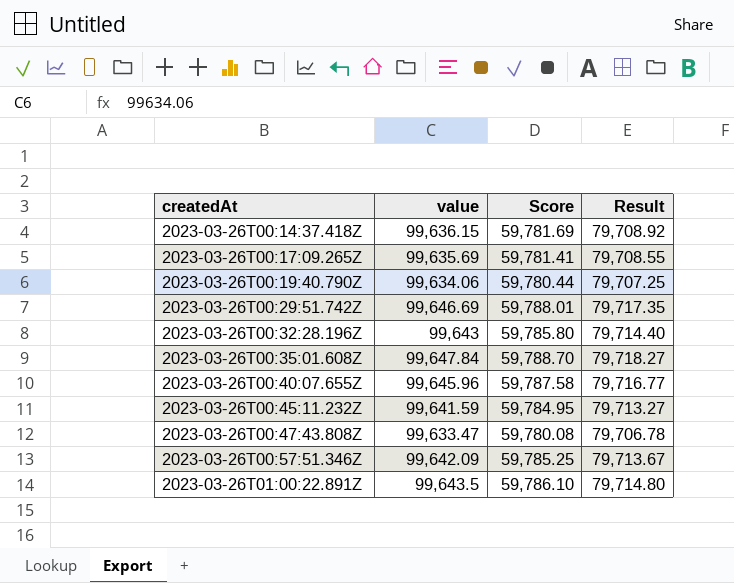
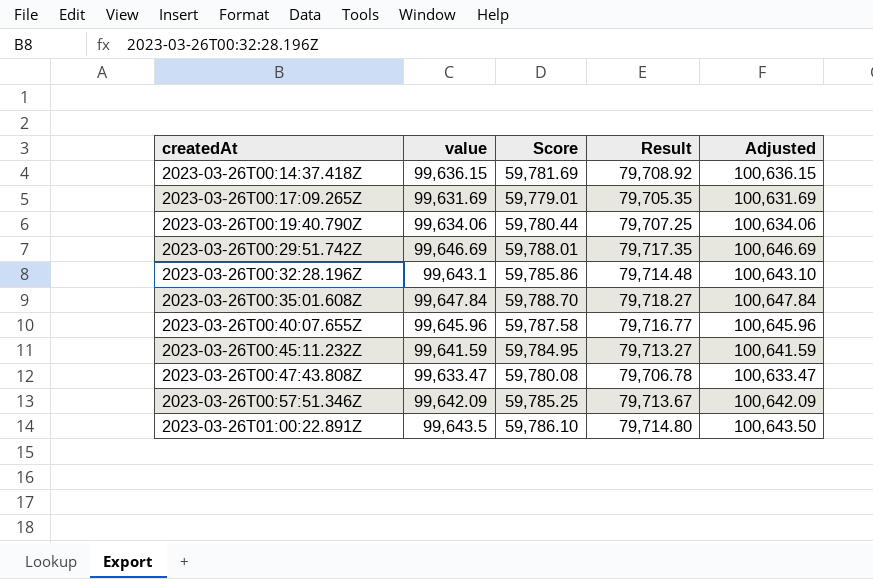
column Adjusted | formula: none -> [value] + 1000
2023-03-26T00:17:09.265Z | value: 99,635.69 -> 99,631.69
2023-03-26T00:17:09.265Z | Score: 59,781.41 -> 59,779.01
2023-03-26T00:17:09.265Z | Result: 79,708.55 -> 79,705.35
2023-03-26T00:32:28.196Z | value: 99,643 -> 99,643.1
2023-03-26T00:32:28.196Z | Score: 59,785.80 -> 59,785.86
2023-03-26T00:32:28.196Z | Result: 79,714.40 -> 79,714.48

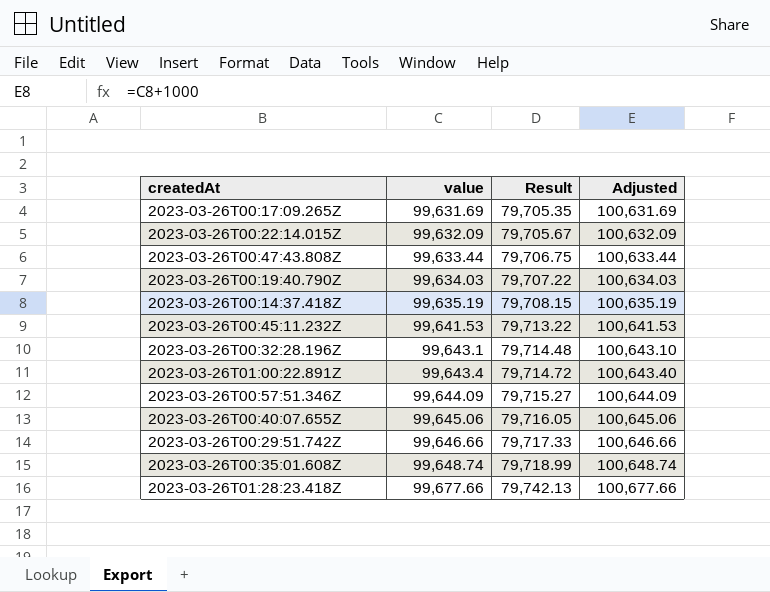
row order: createdAt ascending -> value ascending
column Score | formula: [value] * 0.6 -> none
row 2023-03-26T00:22:14.015Z: none -> 99,632.09 | 79,705.67 | 100,632.09
2023-03-26T00:47:43.808Z | value: 99,633.47 -> 99,633.44
2023-03-26T00:47:43.808Z | Result: 79,706.78 -> 79,706.75
2023-03-26T00:47:43.808Z | Adjusted: 100,633.47 -> 100,633.44
2023-03-26T00:19:40.790Z | value: 99,634.06 -> 99,634.03
2023-03-26T00:19:40.790Z | Result: 79,707.25 -> 79,707.22
2023-03-26T00:19:40.790Z | Adjusted: 100,634.06 -> 100,634.03
2023-03-26T00:14:37.418Z | value: 99,636.15 -> 99,635.19
2023-03-26T00:14:37.418Z | Result: 79,708.92 -> 79,708.15
2023-03-26T00:14:37.418Z | Adjusted: 100,636.15 -> 100,635.19
2023-03-26T00:45:11.232Z | value: 99,641.59 -> 99,641.53
2023-03-26T00:45:11.232Z | Result: 79,713.27 -> 79,713.22
2023-03-26T00:45:11.232Z | Adjusted: 100,641.59 -> 100,641.53
2023-03-26T01:00:22.891Z | value: 99,643.5 -> 99,643.4
2023-03-26T01:00:22.891Z | Result: 79,714.80 -> 79,714.72
2023-03-26T01:00:22.891Z | Adjusted: 100,643.50 -> 100,643.40
2023-03-26T00:57:51.346Z | value: 99,642.09 -> 99,644.09
2023-03-26T00:57:51.346Z | Result: 79,713.67 -> 79,715.27
2023-03-26T00:57:51.346Z | Adjusted: 100,642.09 -> 100,644.09
2023-03-26T00:40:07.655Z | value: 99,645.96 -> 99,645.06
2023-03-26T00:40:07.655Z | Result: 79,716.77 -> 79,716.05
2023-03-26T00:40:07.655Z | Adjusted: 100,645.96 -> 100,645.06
2023-03-26T00:29:51.742Z | value: 99,646.69 -> 99,646.66
2023-03-26T00:29:51.742Z | Result: 79,717.35 -> 79,717.33
2023-03-26T00:29:51.742Z | Adjusted: 100,646.69 -> 100,646.66
2023-03-26T00:35:01.608Z | value: 99,647.84 -> 99,648.74
2023-03-26T00:35:01.608Z | Result: 79,718.27 -> 79,718.99
2023-03-26T00:35:01.608Z | Adjusted: 100,647.84 -> 100,648.74
row 2023-03-26T01:28:23.418Z: none -> 99,677.66 | 79,742.13 | 100,677.66

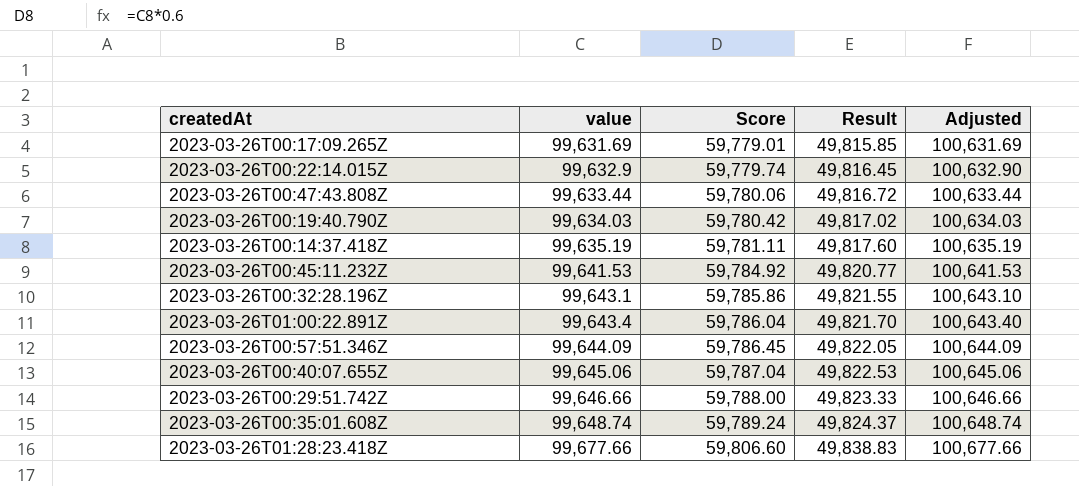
column Score | formula: none -> [value] * 0.6
column Result | formula: [value] * 0.8 -> [value] * 0.5
2023-03-26T00:22:14.015Z | value: 99,632.09 -> 99,632.9
2023-03-26T00:22:14.015Z | Adjusted: 100,632.09 -> 100,632.90

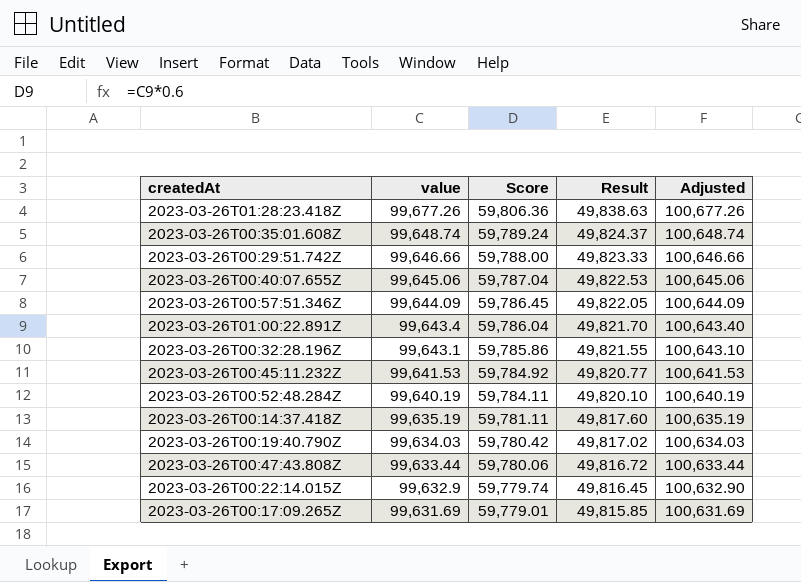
row order: value ascending -> value descending
2023-03-26T01:28:23.418Z | value: 99,677.66 -> 99,677.26
2023-03-26T01:28:23.418Z | Score: 59,806.60 -> 59,806.36
2023-03-26T01:28:23.418Z | Result: 49,838.83 -> 49,838.63
2023-03-26T01:28:23.418Z | Adjusted: 100,677.66 -> 100,677.26
row 2023-03-26T00:52:48.284Z: none -> 99,640.19 | 59,784.11 | 49,820.10 | 100,640.19

